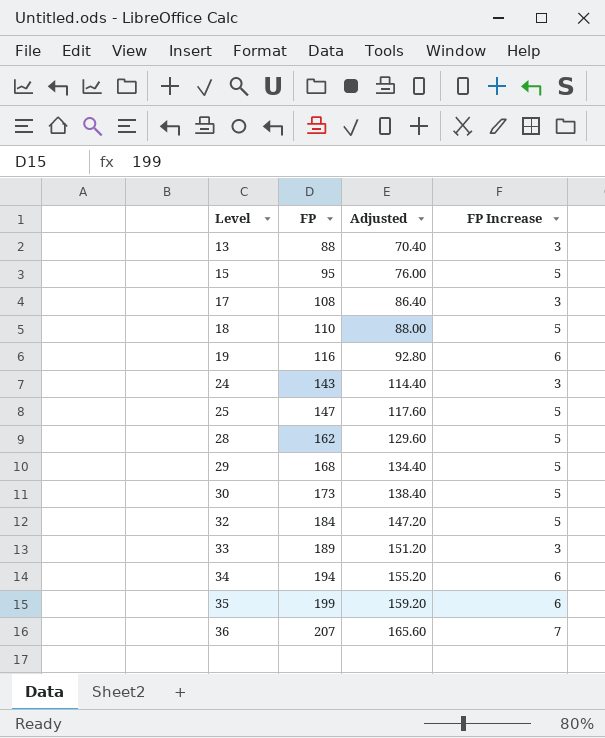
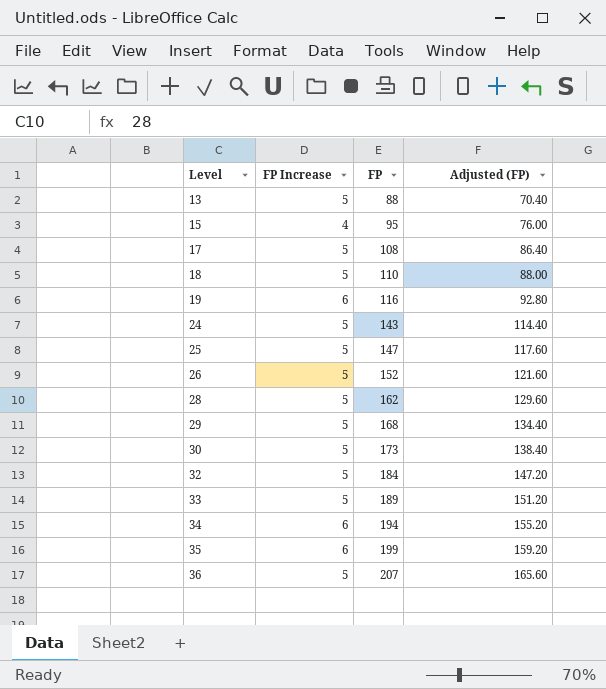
column FP Increase | position: 4 -> 2
column name: Adjusted -> Adjusted (FP)
13 | FP Increase: 3 -> 5
15 | FP Increase: 5 -> 4
17 | FP Increase: 3 -> 5
24 | FP Increase: 3 -> 5
row 26: none -> 5 | 152 | 121.60
33 | FP Increase: 3 -> 5
36 | FP Increase: 7 -> 5

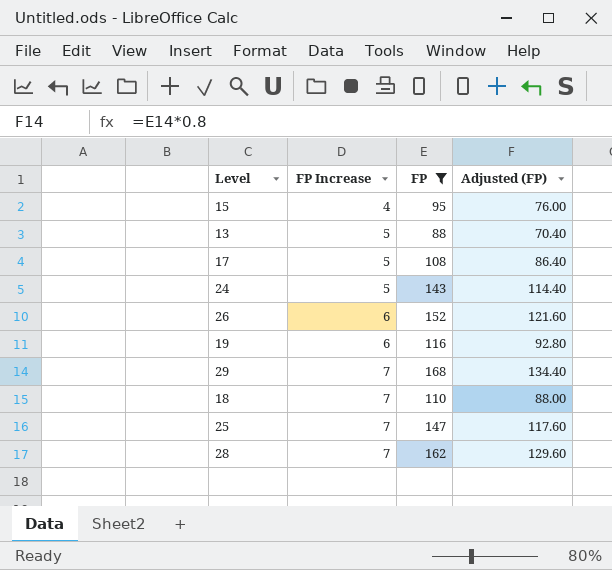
filter: none -> FP <= 168
row order: Level ascending -> FP Increase ascending
26 | FP Increase: 5 -> 6
29 | FP Increase: 5 -> 7
18 | FP Increase: 5 -> 7
25 | FP Increase: 5 -> 7
28 | FP Increase: 5 -> 7

